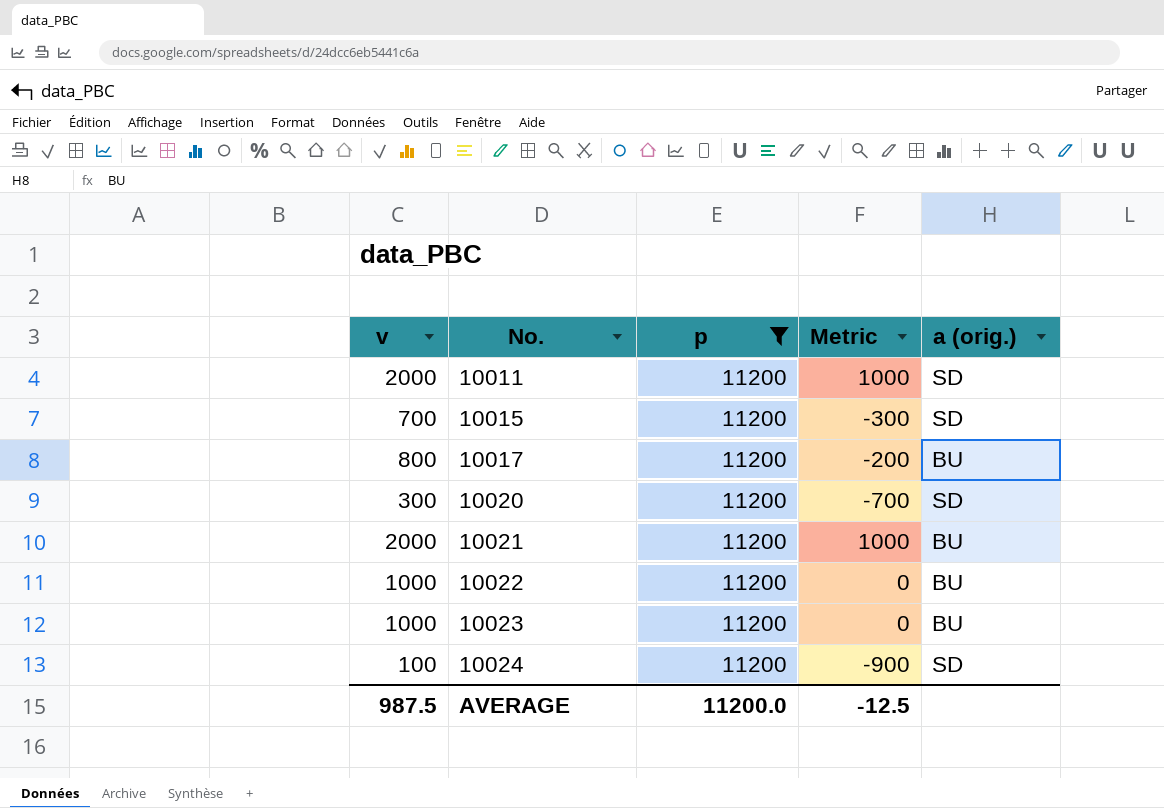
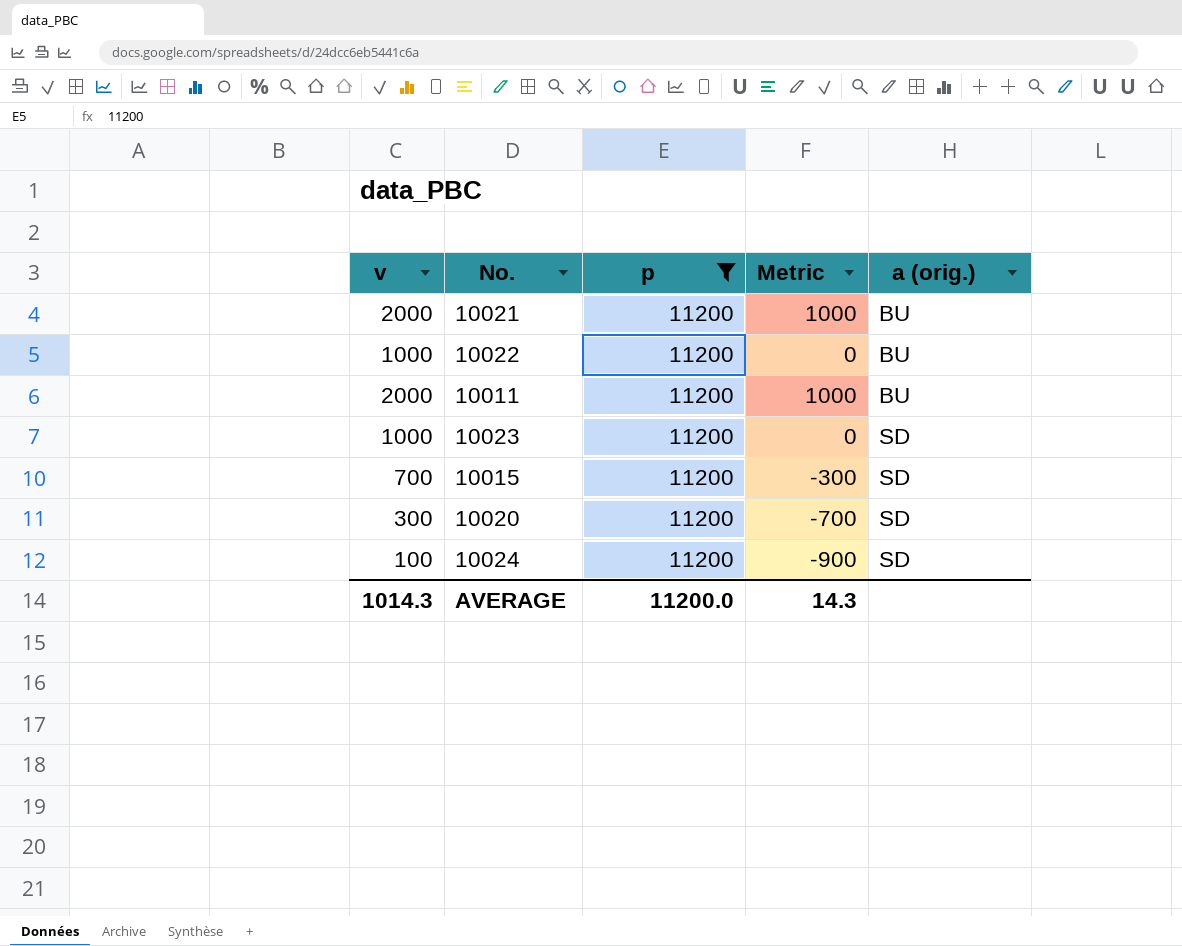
row order: No. ascending -> a (orig.) ascending
row 10017: 800 | 11200 | -200 | BU -> none
10011 | a (orig.): SD -> BU
10023 | a (orig.): BU -> SD
AVERAGE | v: 987.5 -> 1014.3
AVERAGE | Metric: -12.5 -> 14.3

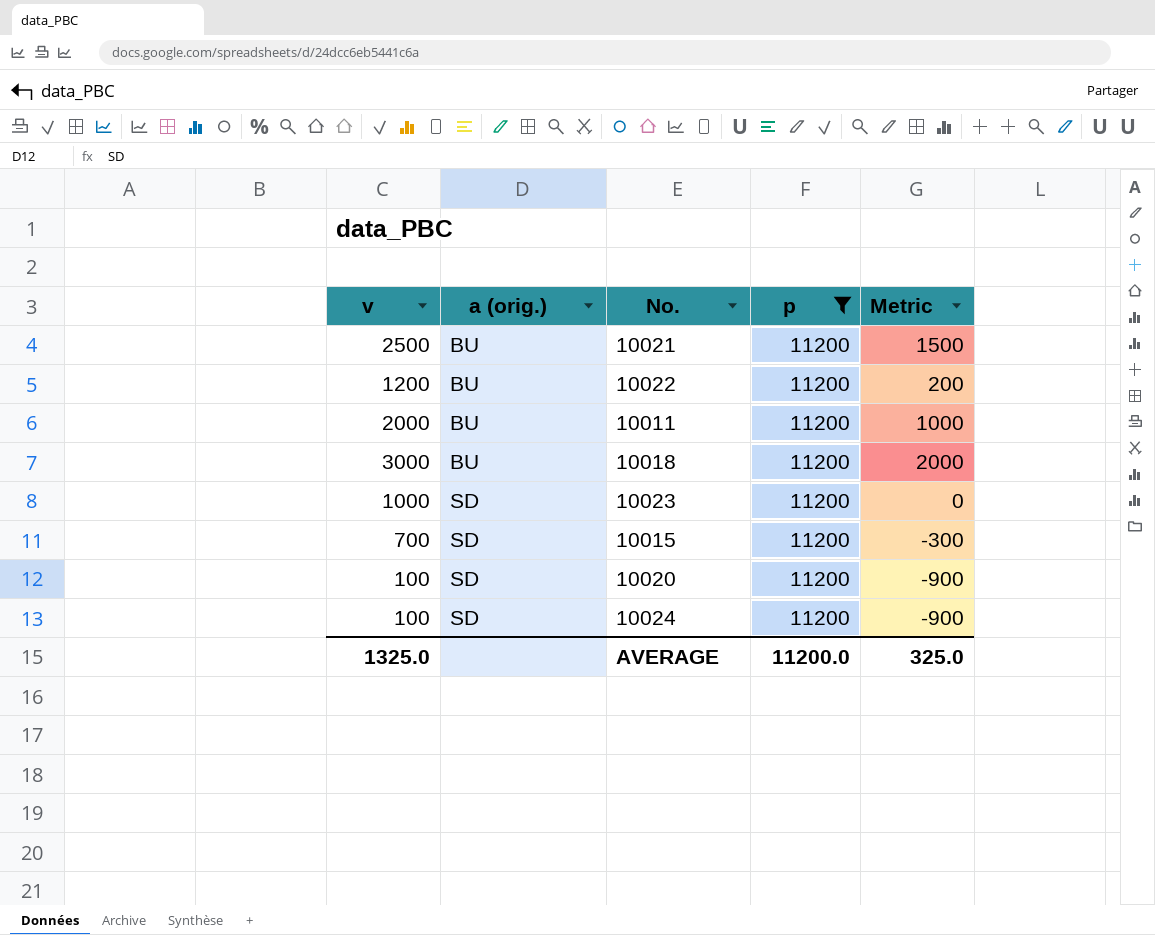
column a (orig.) | position: 5 -> 2
10021 | v: 2000 -> 2500
10021 | Metric: 1000 -> 1500
10022 | v: 1000 -> 1200
10022 | Metric: 0 -> 200
row 10018: none -> 3000 | BU | 11200 | 2000
10020 | v: 300 -> 100
10020 | Metric: -700 -> -900
AVERAGE | v: 1014.3 -> 1325.0
AVERAGE | Metric: 14.3 -> 325.0

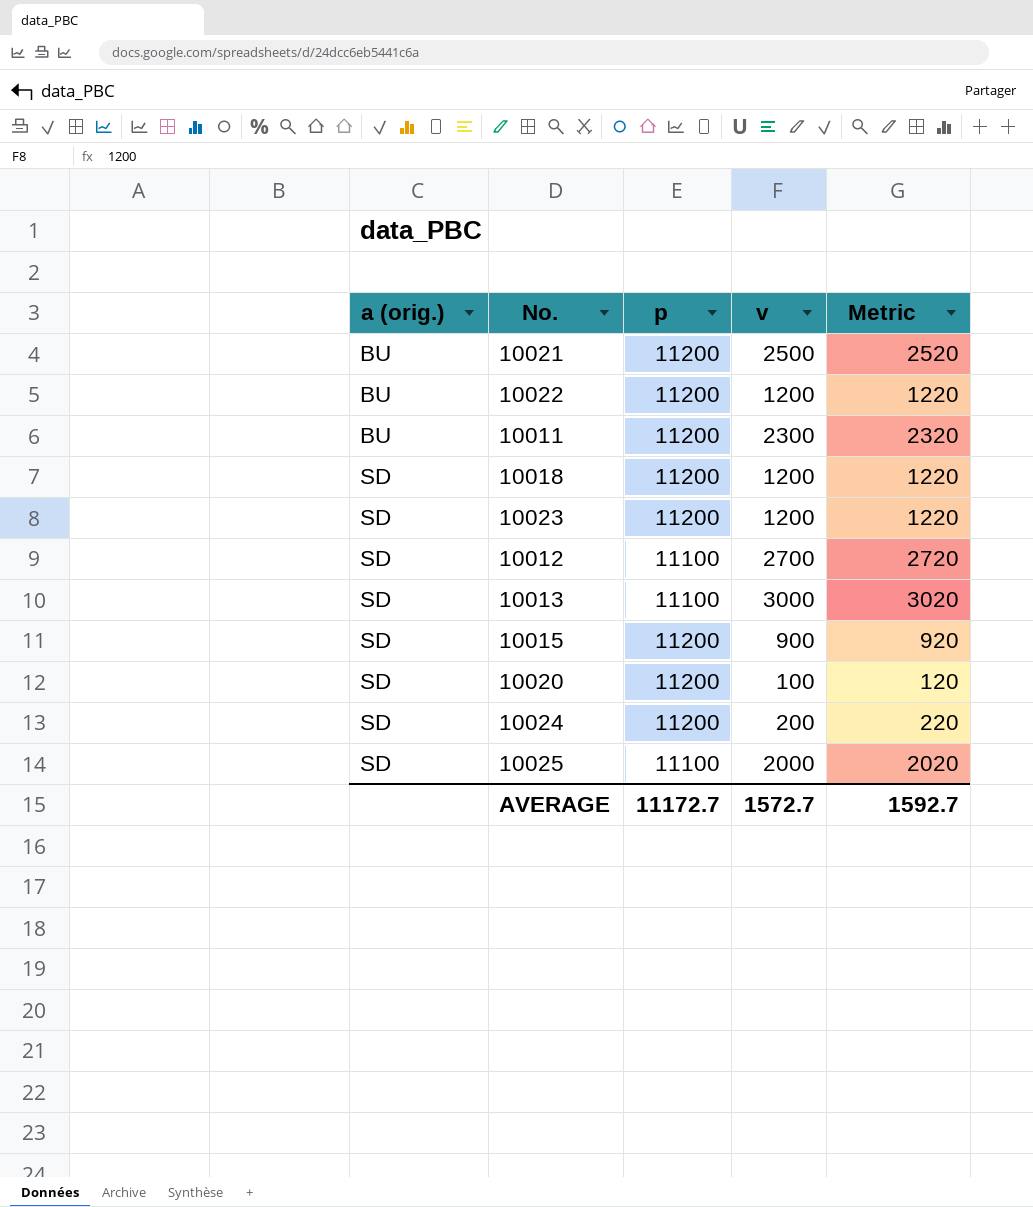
filter: p = 11200 -> none
column v | position: 1 -> 4
column Metric | formula: [v] - 1000 -> [v] + 20
10011 | v: 2000 -> 2300
10018 | a (orig.): BU -> SD
10018 | v: 3000 -> 1200
10023 | v: 1000 -> 1200
10015 | v: 700 -> 900
10024 | v: 100 -> 200
AVERAGE | p: 11200.0 -> 11172.7
AVERAGE | v: 1325.0 -> 1572.7
AVERAGE | Metric: 325.0 -> 1592.7

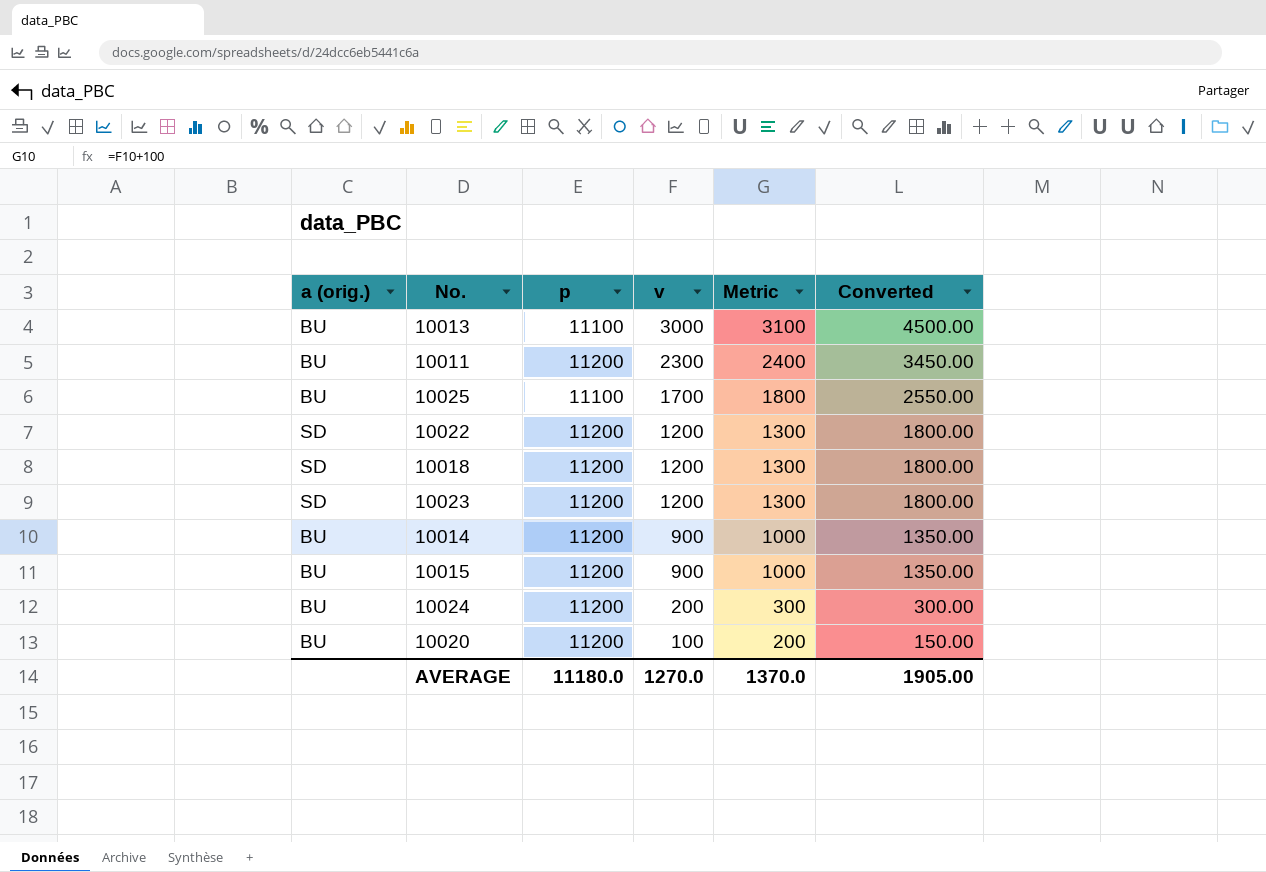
row order: a (orig.) ascending -> v descending
column Metric | formula: [v] + 20 -> [v] + 100
column Converted | formula: none -> [v] * 1.5
row 10021: BU | 11200 | 2500 | 2520 -> none
row 10012: SD | 11100 | 2700 | 2720 -> none
10013 | a (orig.): SD -> BU
10025 | a (orig.): SD -> BU
10025 | v: 2000 -> 1700
10022 | a (orig.): BU -> SD
row 10014: none -> BU | 11200 | 900 | 1000 | 1350.00
10015 | a (orig.): SD -> BU
10024 | a (orig.): SD -> BU
10020 | a (orig.): SD -> BU
AVERAGE | p: 11172.7 -> 11180.0
AVERAGE | v: 1572.7 -> 1270.0
AVERAGE | Metric: 1592.7 -> 1370.0

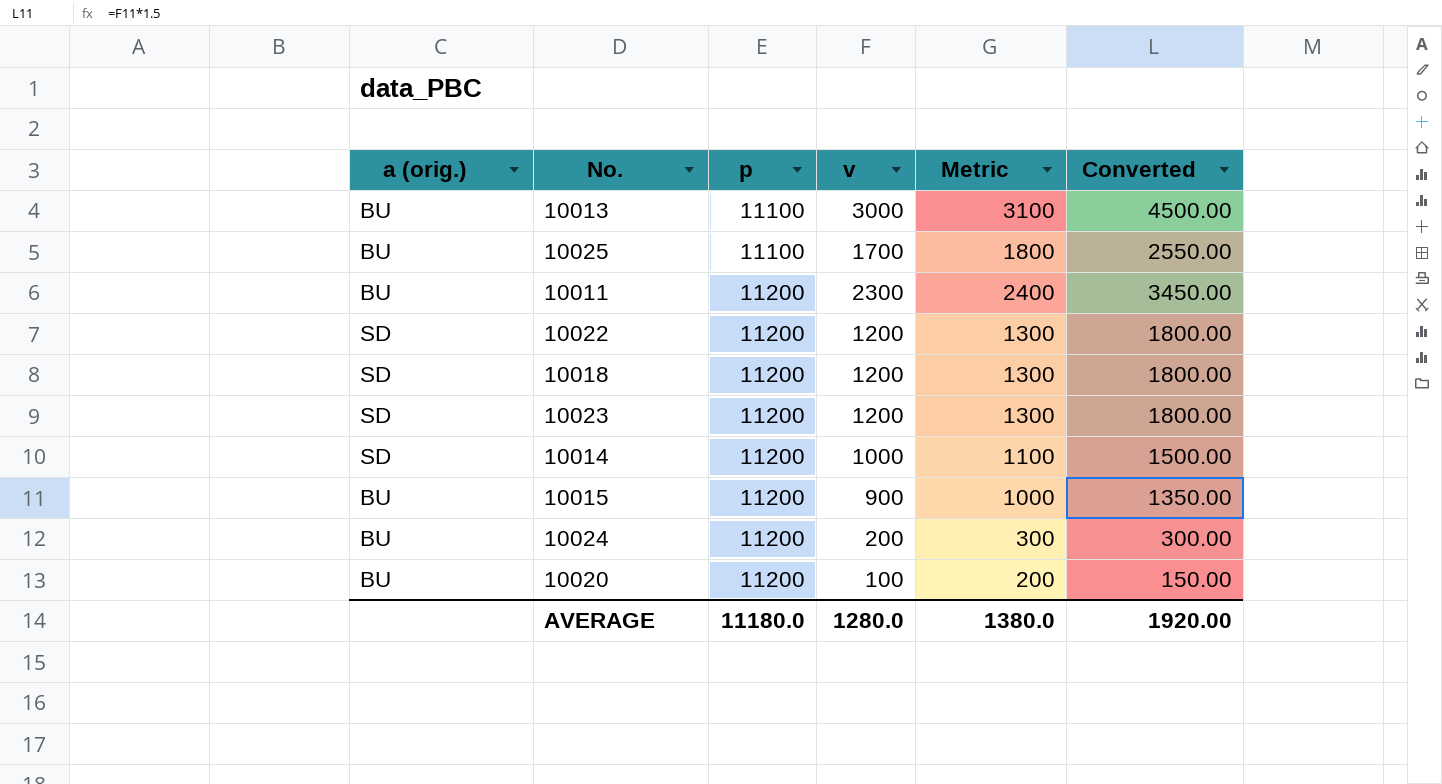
row order: v descending -> p ascending
10014 | a (orig.): BU -> SD
10014 | v: 900 -> 1000
10014 | Metric: 1000 -> 1100
10014 | Converted: 1350.00 -> 1500.00
AVERAGE | v: 1270.0 -> 1280.0
AVERAGE | Metric: 1370.0 -> 1380.0
AVERAGE | Converted: 1905.00 -> 1920.00

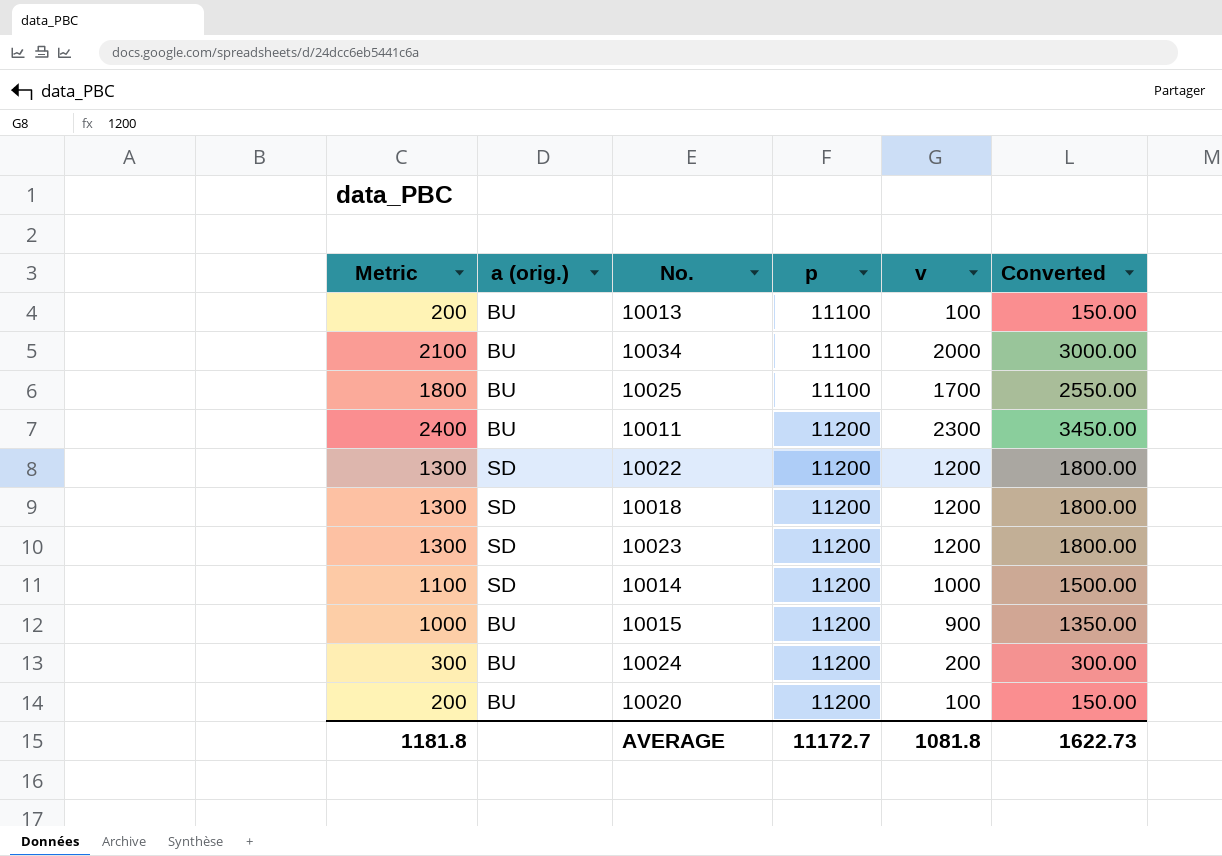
column Metric | position: 5 -> 1
10013 | Metric: 3100 -> 200
10013 | v: 3000 -> 100
10013 | Converted: 4500.00 -> 150.00
row 10034: none -> 2100 | BU | 11100 | 2000 | 3000.00
AVERAGE | Metric: 1380.0 -> 1181.8
AVERAGE | p: 11180.0 -> 11172.7
AVERAGE | v: 1280.0 -> 1081.8
AVERAGE | Converted: 1920.00 -> 1622.73

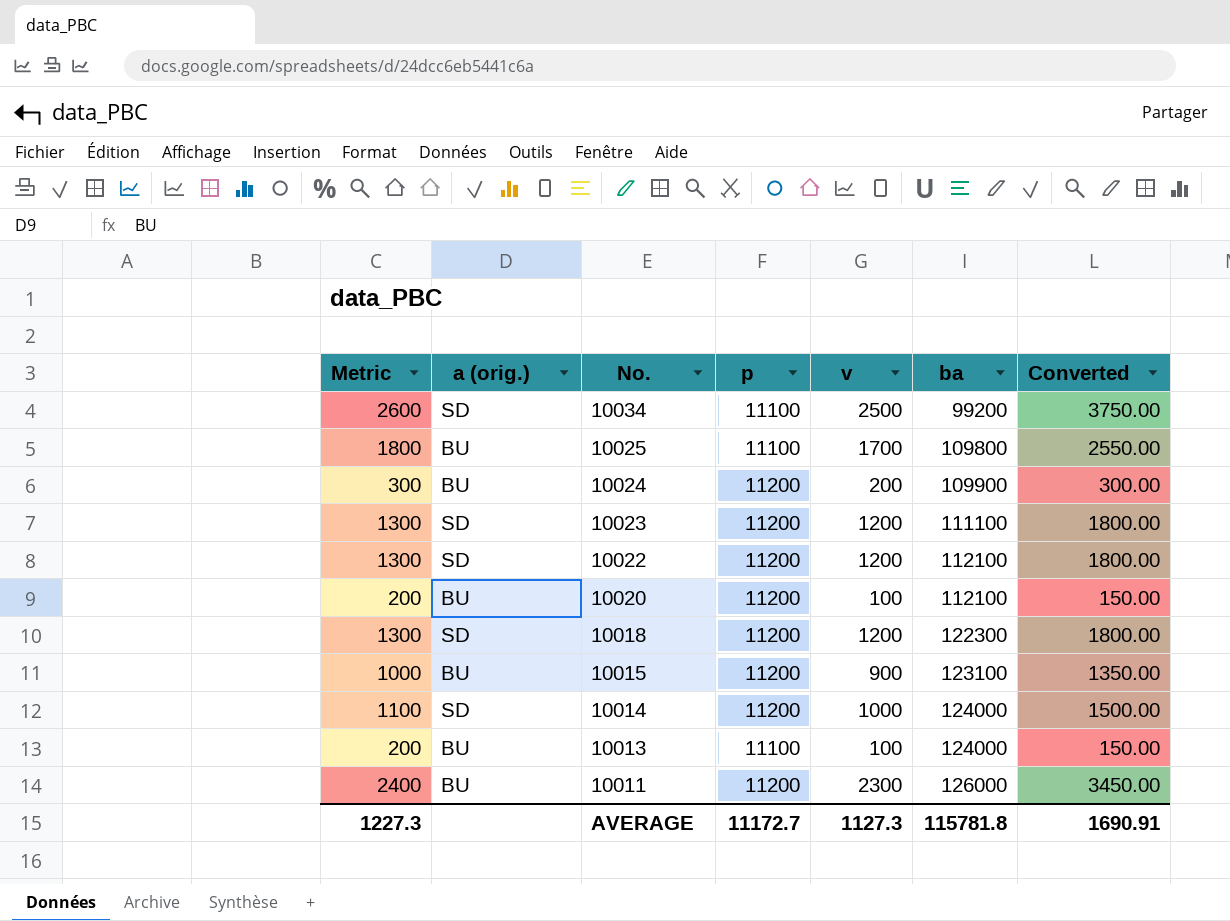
row order: p ascending -> No. descending
column ba | position: none -> 6
10034 | Metric: 2100 -> 2600
10034 | a (orig.): BU -> SD
10034 | v: 2000 -> 2500
10034 | Converted: 3000.00 -> 3750.00
AVERAGE | Metric: 1181.8 -> 1227.3
AVERAGE | v: 1081.8 -> 1127.3
AVERAGE | Converted: 1622.73 -> 1690.91

